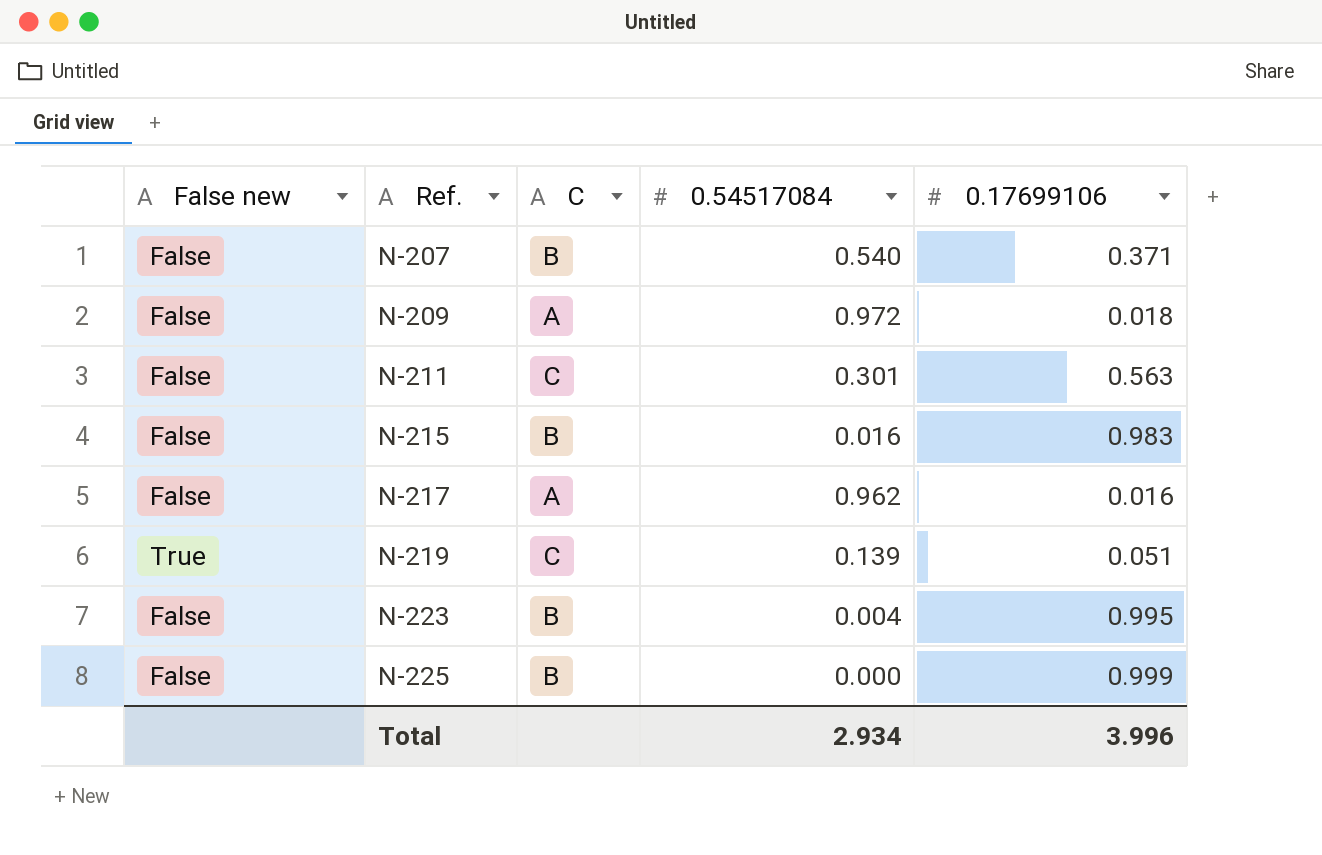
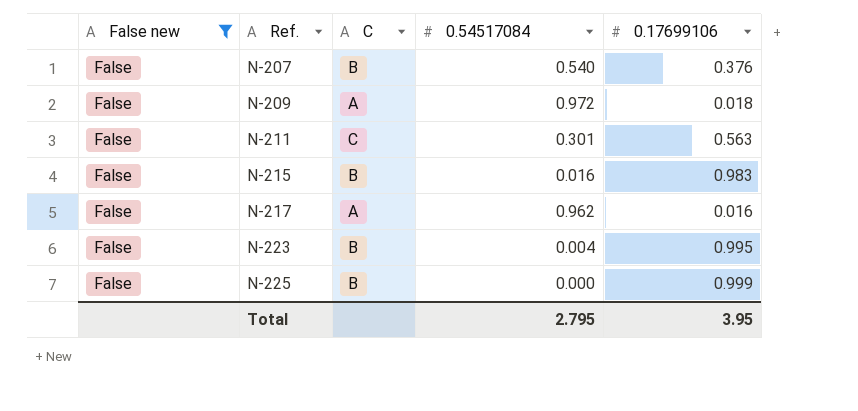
filter: none -> False new = False
N-207 | 0.17699106: 0.371 -> 0.376
Total | 0.54517084: 2.934 -> 2.795
Total | 0.17699106: 3.996 -> 3.95

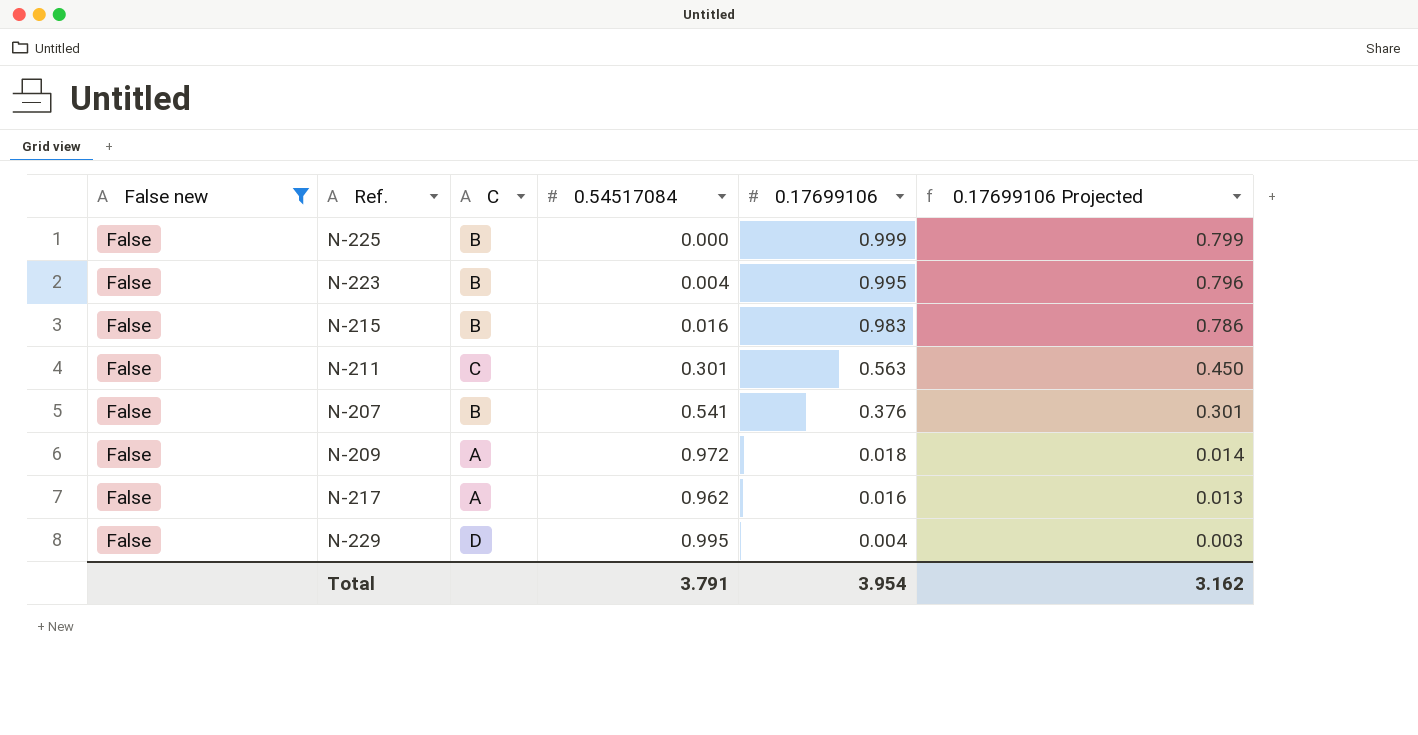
row order: Ref. ascending -> 0.17699106 descending
column 0.17699106 Projected | formula: none -> [0.17699106] * 0.8
N-207 | 0.54517084: 0.540 -> 0.541
row N-229: none -> False | D | 0.995 | 0.004 | 0.003
Total | 0.54517084: 2.795 -> 3.791
Total | 0.17699106: 3.95 -> 3.954

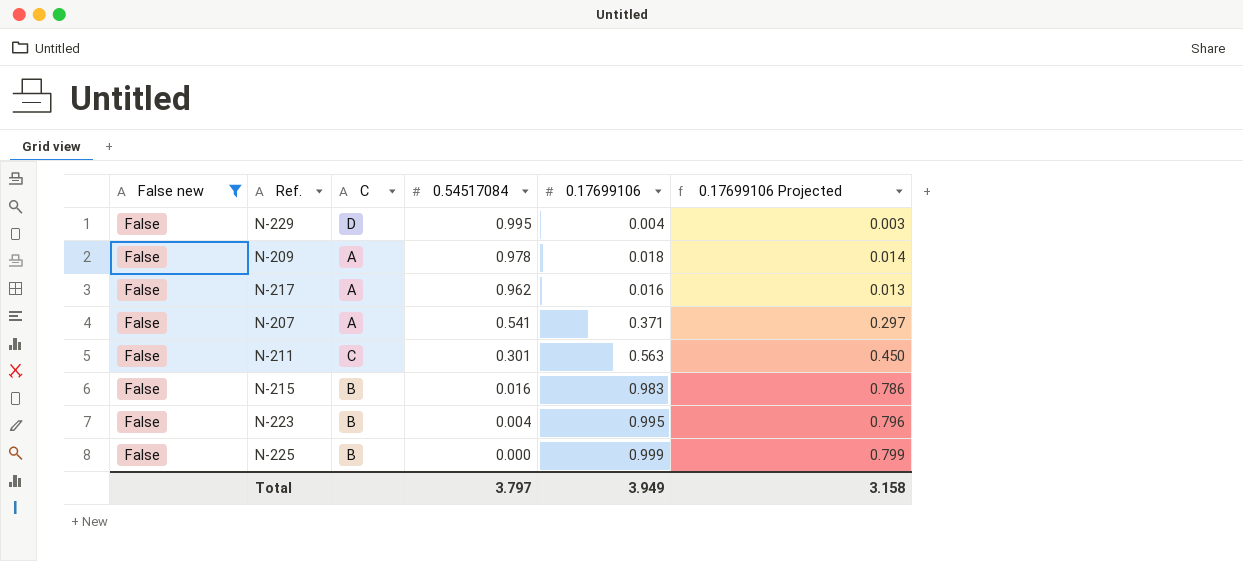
row order: 0.17699106 descending -> 0.54517084 descending
N-209 | 0.54517084: 0.972 -> 0.978
N-207 | C: B -> A
N-207 | 0.17699106: 0.376 -> 0.371
N-207 | 0.17699106 Projected: 0.301 -> 0.297
Total | 0.54517084: 3.791 -> 3.797
Total | 0.17699106: 3.954 -> 3.949
Total | 0.17699106 Projected: 3.162 -> 3.158

